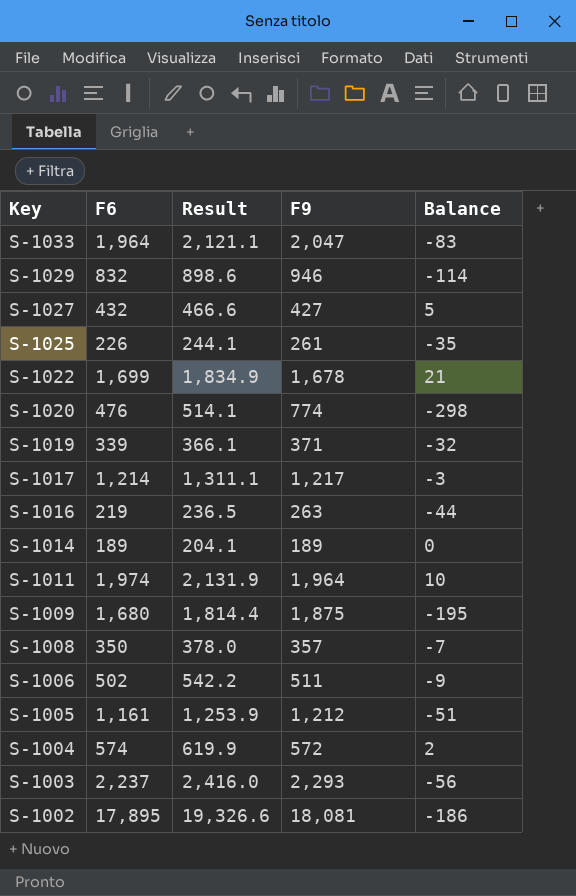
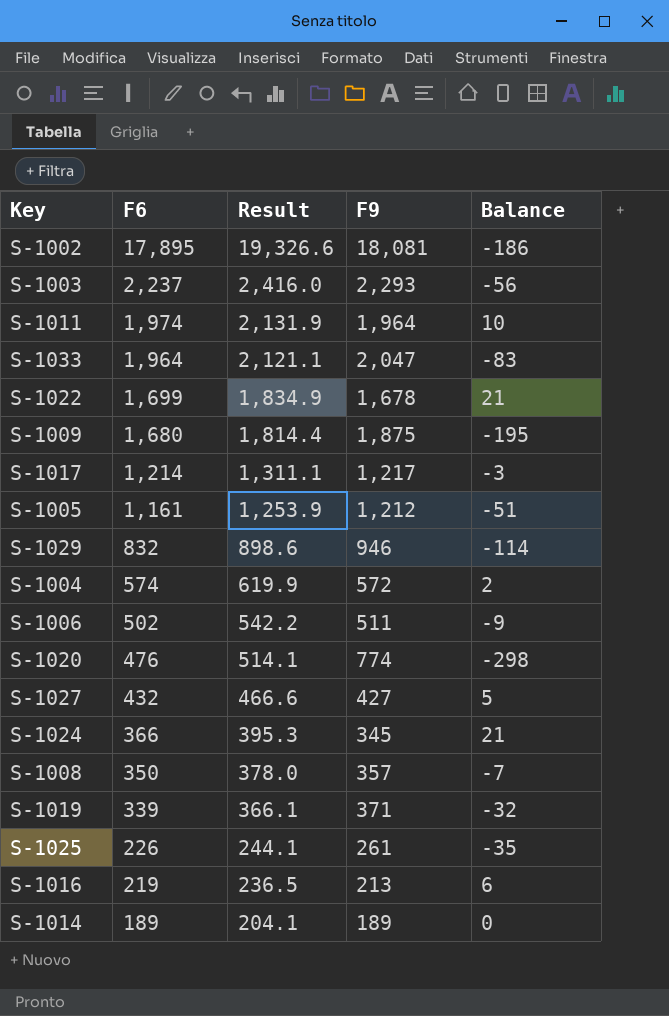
row order: Key descending -> F6 descending
row S-1024: none -> 366 | 395.3 | 345 | 21
S-1016 | F9: 263 -> 213
S-1016 | Balance: -44 -> 6

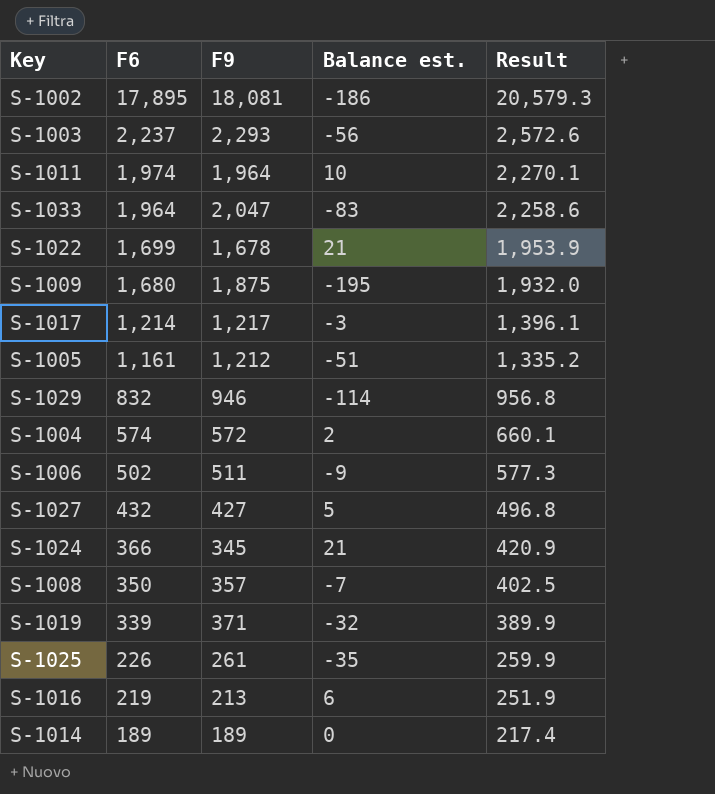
column name: Balance -> Balance est.
column Result | formula: [F6] * 1.08 -> [F6] * 1.15
column Result | position: 3 -> 5
row S-1020: 476 | 514.1 | 774 | -298 -> none

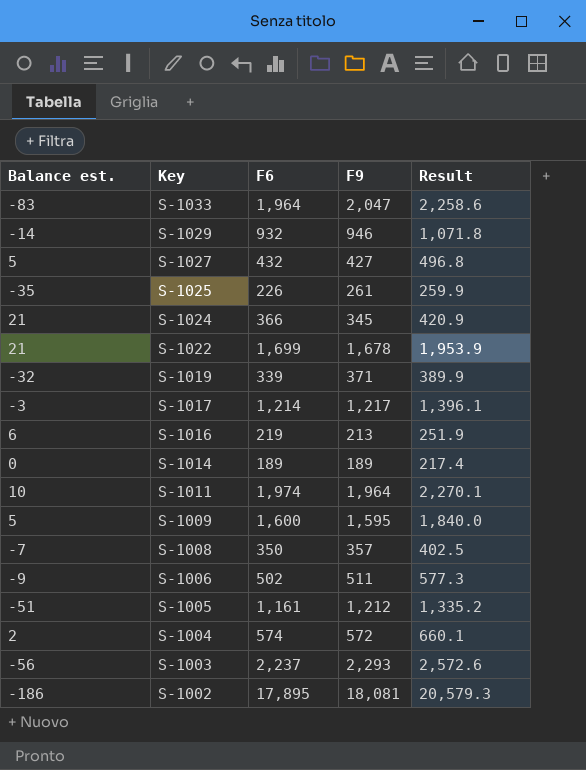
row order: F6 descending -> Key descending
column Balance est. | position: 4 -> 1
S-1029 | Balance est.: -114 -> -14
S-1029 | F6: 832 -> 932
S-1029 | Result: 956.8 -> 1,071.8
S-1009 | Balance est.: -195 -> 5
S-1009 | F6: 1,680 -> 1,600
S-1009 | F9: 1,875 -> 1,595
S-1009 | Result: 1,932.0 -> 1,840.0

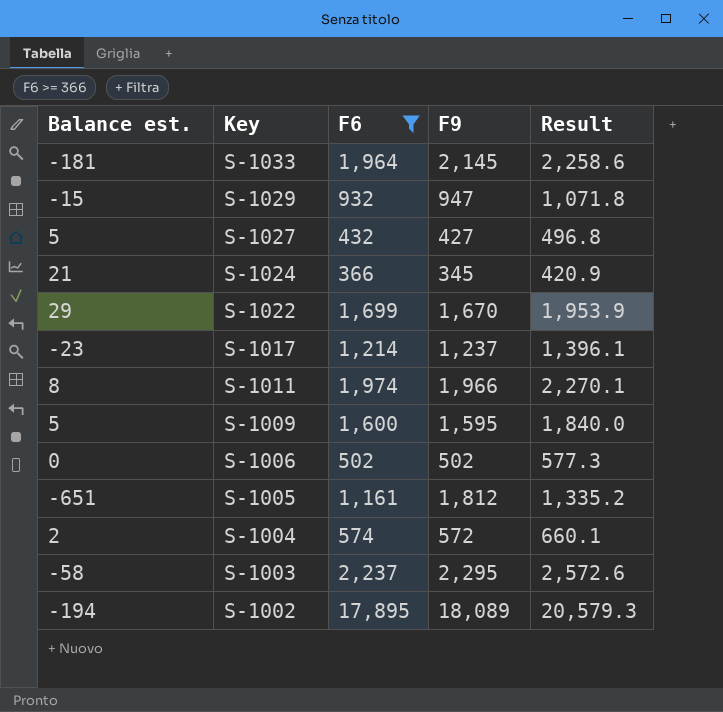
filter: none -> F6 >= 366
S-1033 | Balance est.: -83 -> -181
S-1033 | F9: 2,047 -> 2,145
S-1029 | Balance est.: -14 -> -15
S-1029 | F9: 946 -> 947
S-1022 | Balance est.: 21 -> 29
S-1022 | F9: 1,678 -> 1,670
S-1017 | Balance est.: -3 -> -23
S-1017 | F9: 1,217 -> 1,237
S-1011 | Balance est.: 10 -> 8
S-1011 | F9: 1,964 -> 1,966
S-1006 | Balance est.: -9 -> 0
S-1006 | F9: 511 -> 502
S-1005 | Balance est.: -51 -> -651
S-1005 | F9: 1,212 -> 1,812
S-1003 | Balance est.: -56 -> -58
S-1003 | F9: 2,293 -> 2,295
S-1002 | Balance est.: -186 -> -194
S-1002 | F9: 18,081 -> 18,089

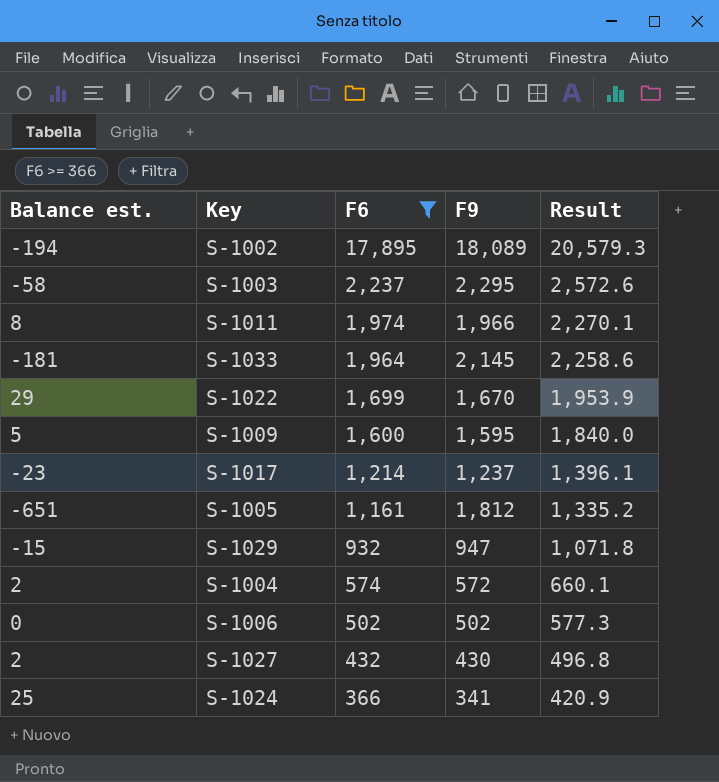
row order: Key descending -> F6 descending
S-1027 | Balance est.: 5 -> 2
S-1027 | F9: 427 -> 430
S-1024 | Balance est.: 21 -> 25
S-1024 | F9: 345 -> 341

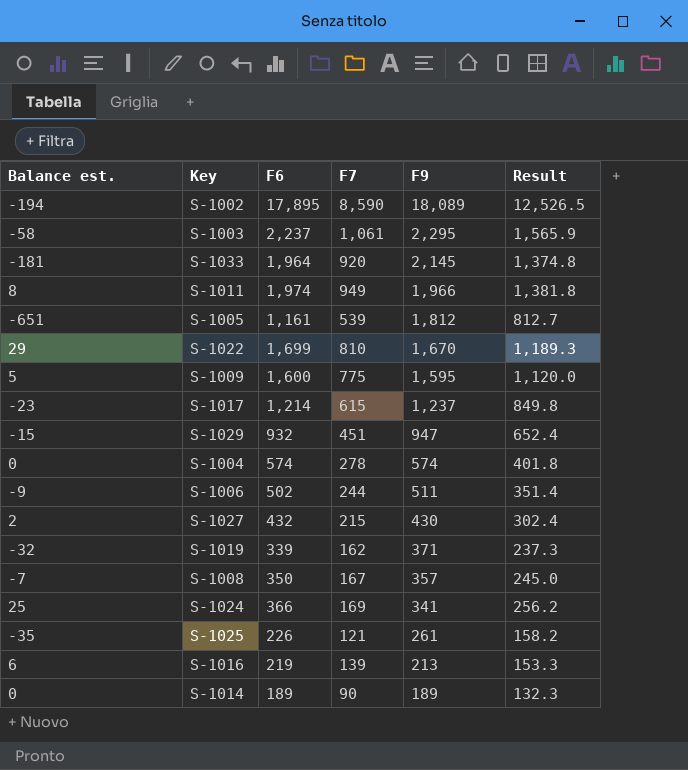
filter: F6 >= 366 -> none
row order: F6 descending -> F9 descending
column F7 | position: none -> 4
column Result | formula: [F6] * 1.15 -> [F6] * 0.7
S-1004 | Balance est.: 2 -> 0
S-1004 | F9: 572 -> 574
S-1006 | Balance est.: 0 -> -9
S-1006 | F9: 502 -> 511

